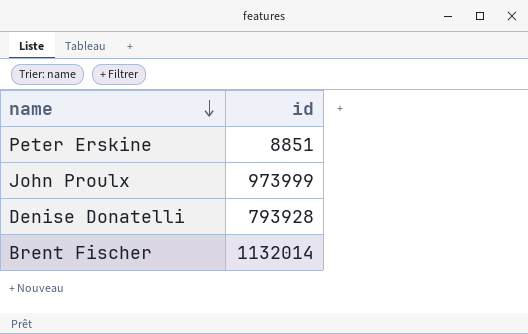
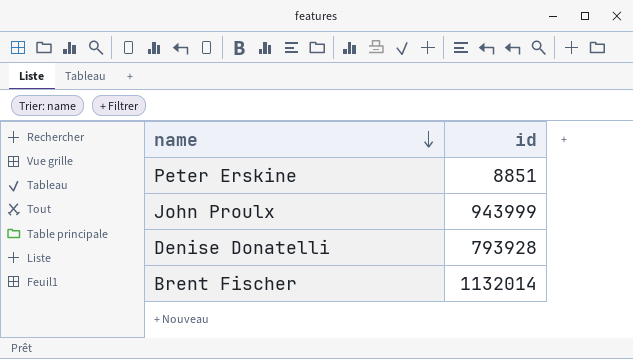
John Proulx | id: 973999 -> 943999

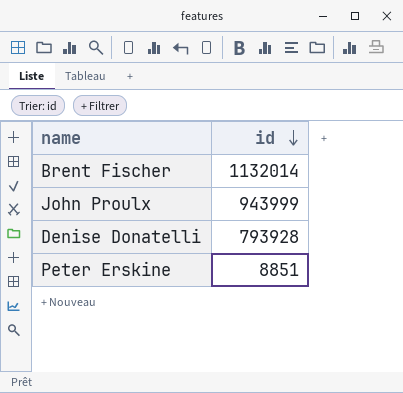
row order: name descending -> id descending

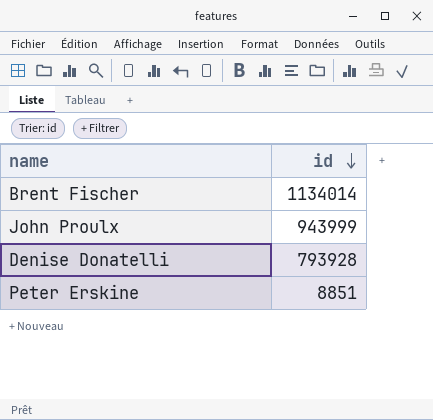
Brent Fischer | id: 1132014 -> 1134014

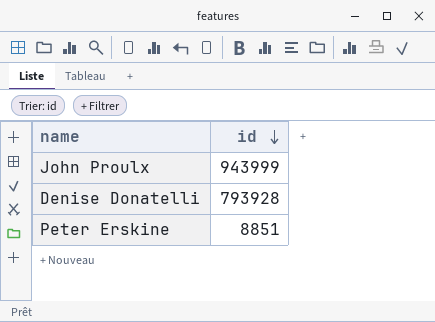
row Brent Fischer: 1134014 -> none

